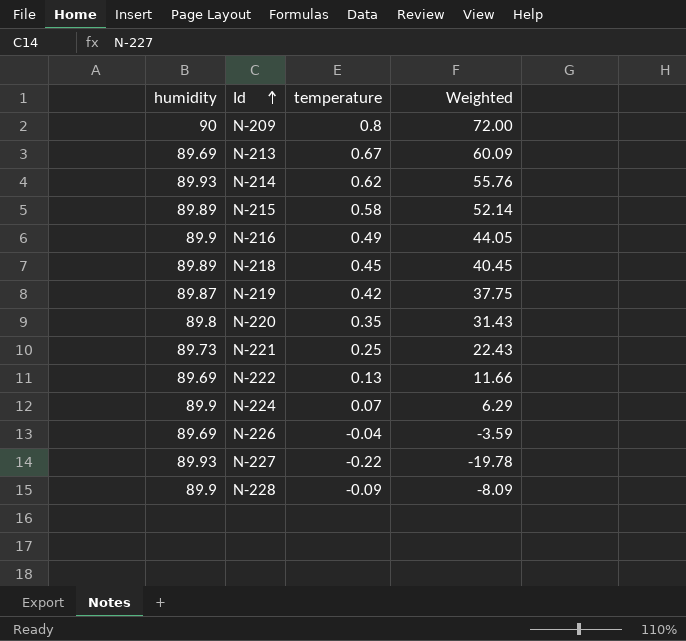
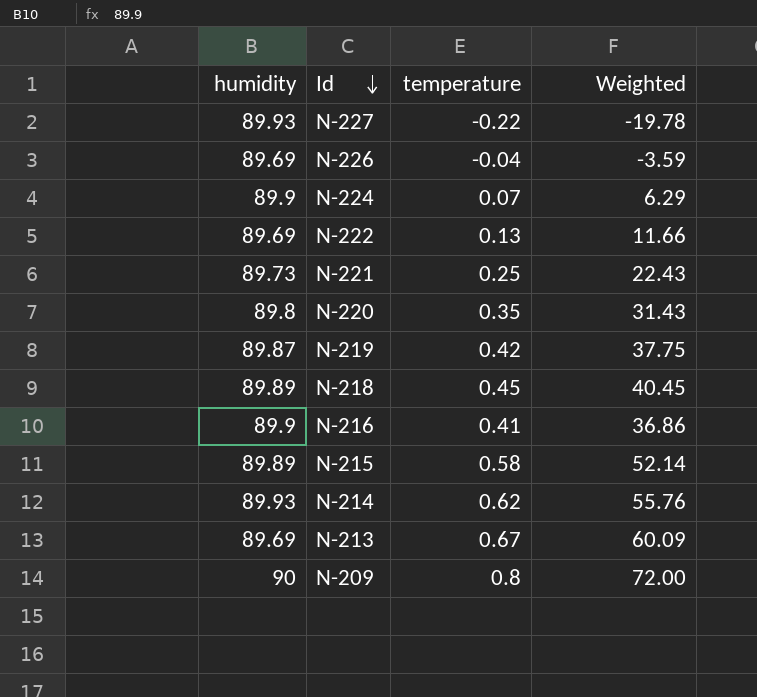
row order: Id ascending -> Id descending
row N-228: 89.9 | -0.09 | -8.09 -> none
N-216 | temperature: 0.49 -> 0.41
N-216 | Weighted: 44.05 -> 36.86

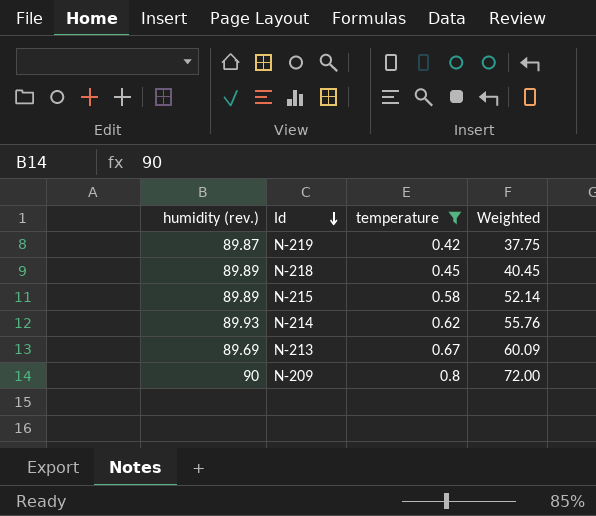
filter: none -> temperature >= 0.42
column name: humidity -> humidity (rev.)

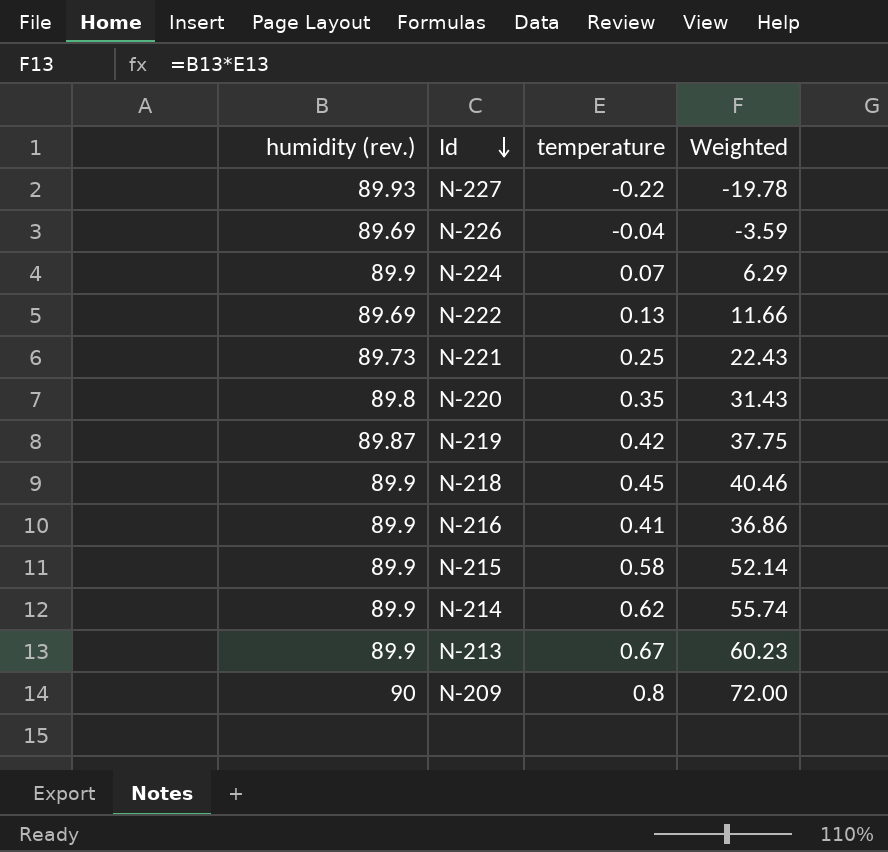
filter: temperature >= 0.42 -> none
N-218 | humidity (rev.): 89.89 -> 89.9
N-218 | Weighted: 40.45 -> 40.46
N-215 | humidity (rev.): 89.89 -> 89.9
N-214 | humidity (rev.): 89.93 -> 89.9
N-214 | Weighted: 55.76 -> 55.74
N-213 | humidity (rev.): 89.69 -> 89.9
N-213 | Weighted: 60.09 -> 60.23

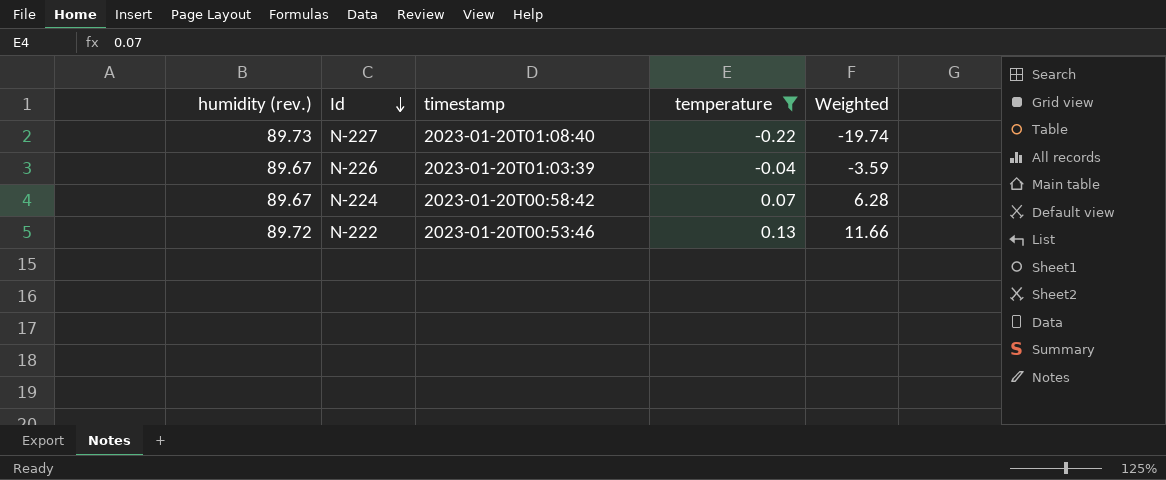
filter: none -> temperature <= 0.13
column timestamp | position: none -> 3
N-227 | humidity (rev.): 89.93 -> 89.73
N-227 | Weighted: -19.78 -> -19.74
N-226 | humidity (rev.): 89.69 -> 89.67
N-224 | humidity (rev.): 89.9 -> 89.67
N-224 | Weighted: 6.29 -> 6.28
N-222 | humidity (rev.): 89.69 -> 89.72

